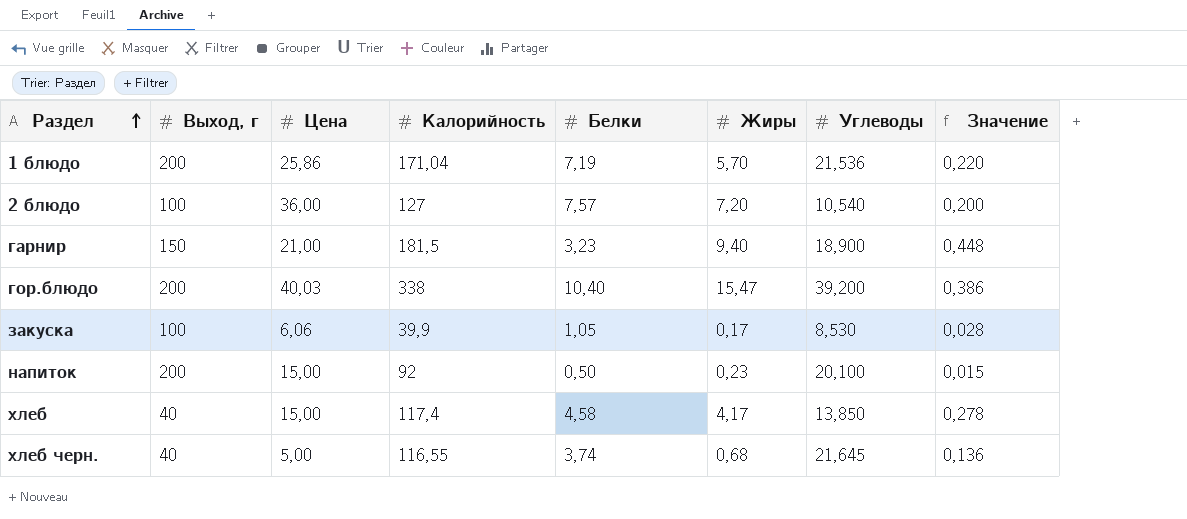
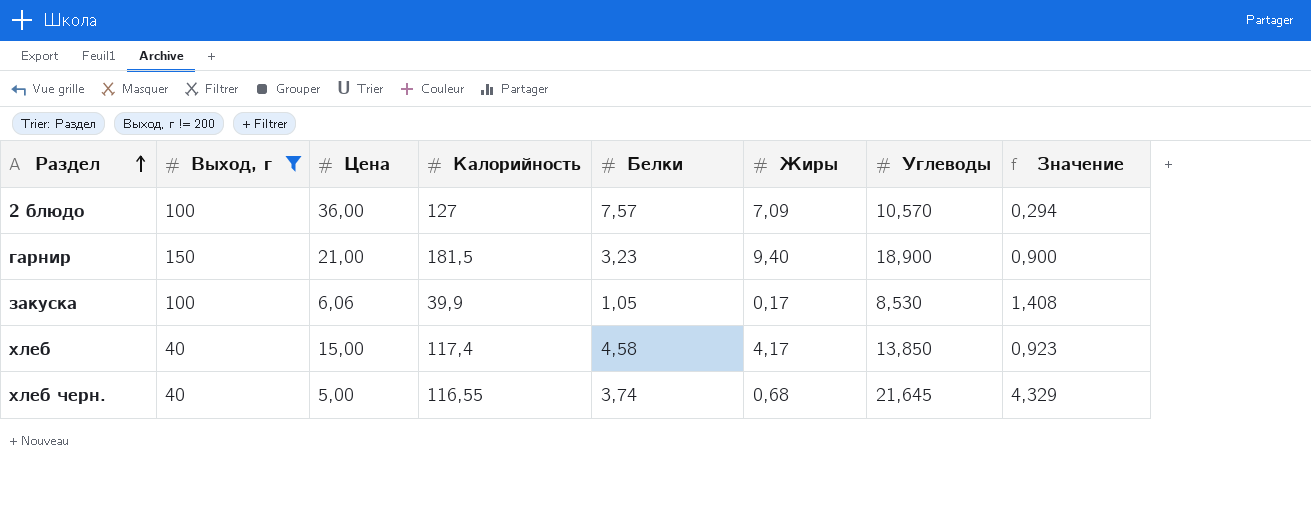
filter: none -> Выход, г != 200
column Значение | formula: [Жиры] / [Цена] -> [Углеводы] / [Цена]
2 блюдо | Жиры: 7,20 -> 7,09
2 блюдо | Углеводы: 10,540 -> 10,570

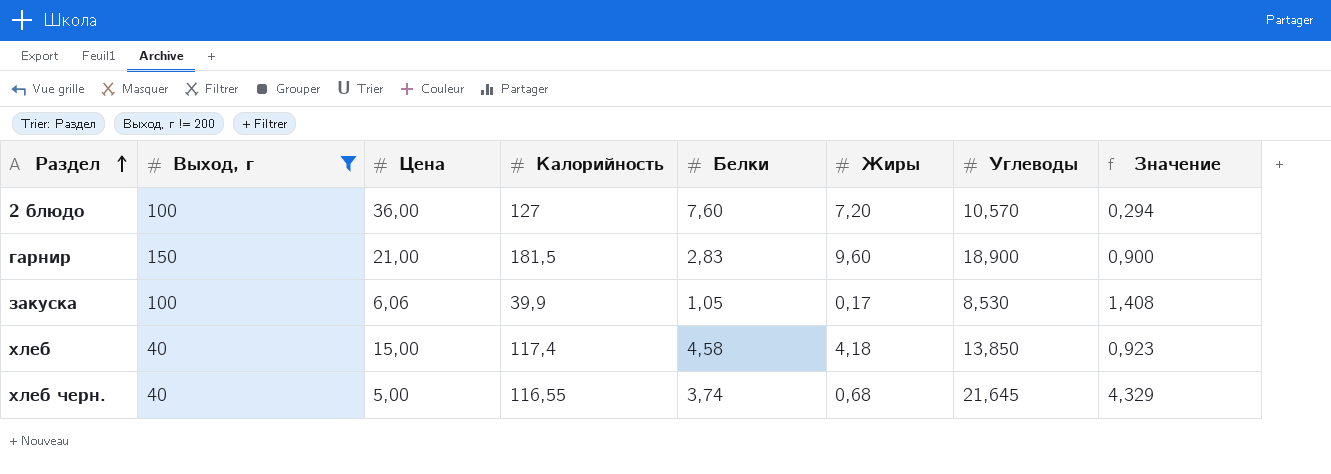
2 блюдо | Белки: 7,57 -> 7,60
2 блюдо | Жиры: 7,09 -> 7,20
гарнир | Белки: 3,23 -> 2,83
гарнир | Жиры: 9,40 -> 9,60
хлеб | Жиры: 4,17 -> 4,18

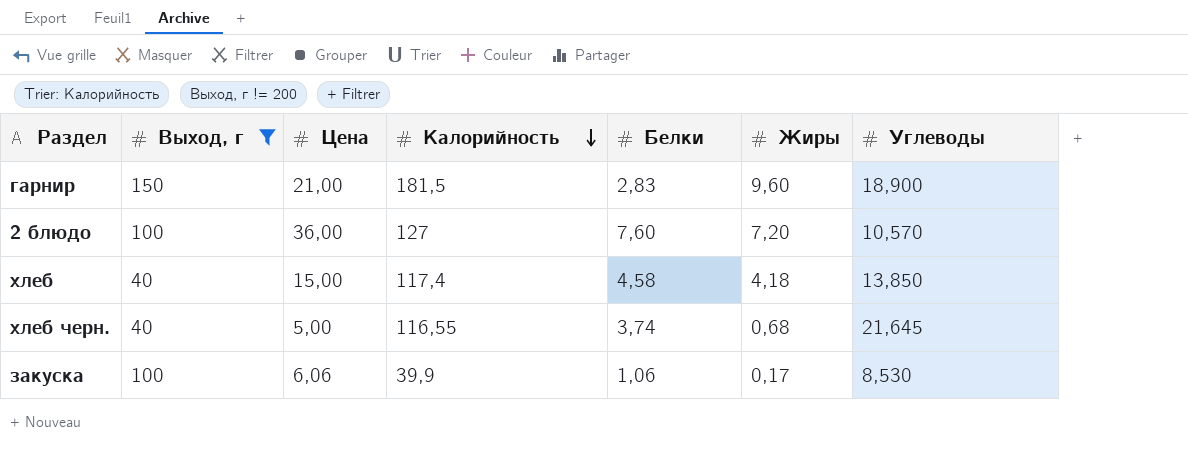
row order: Раздел ascending -> Калорийность descending
column Значение | formula: [Углеводы] / [Цена] -> none
закуска | Белки: 1,05 -> 1,06

